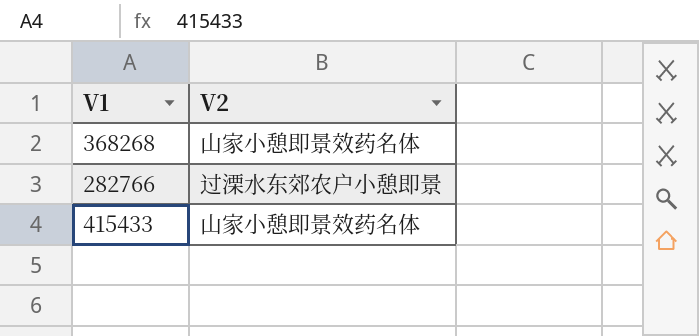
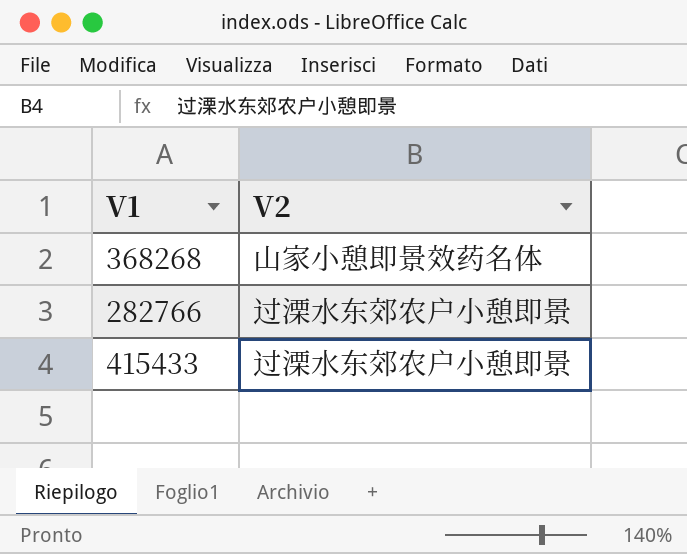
415433 | V2: 山家小憩即景效药名体 -> 过溧水东郊农户小憩即景

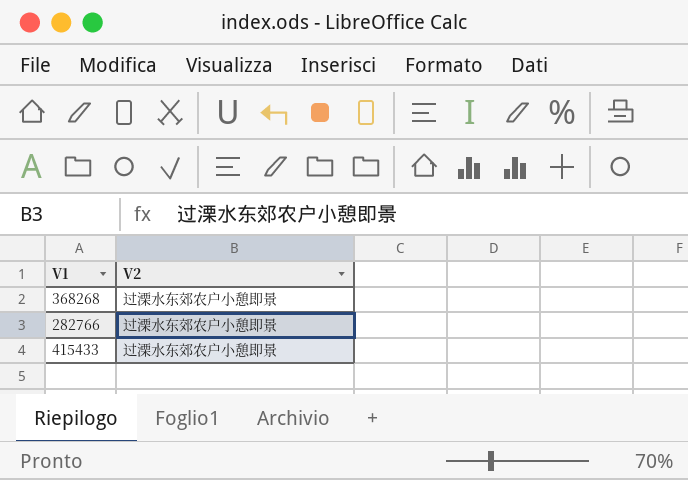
368268 | V2: 山家小憩即景效药名体 -> 过溧水东郊农户小憩即景

